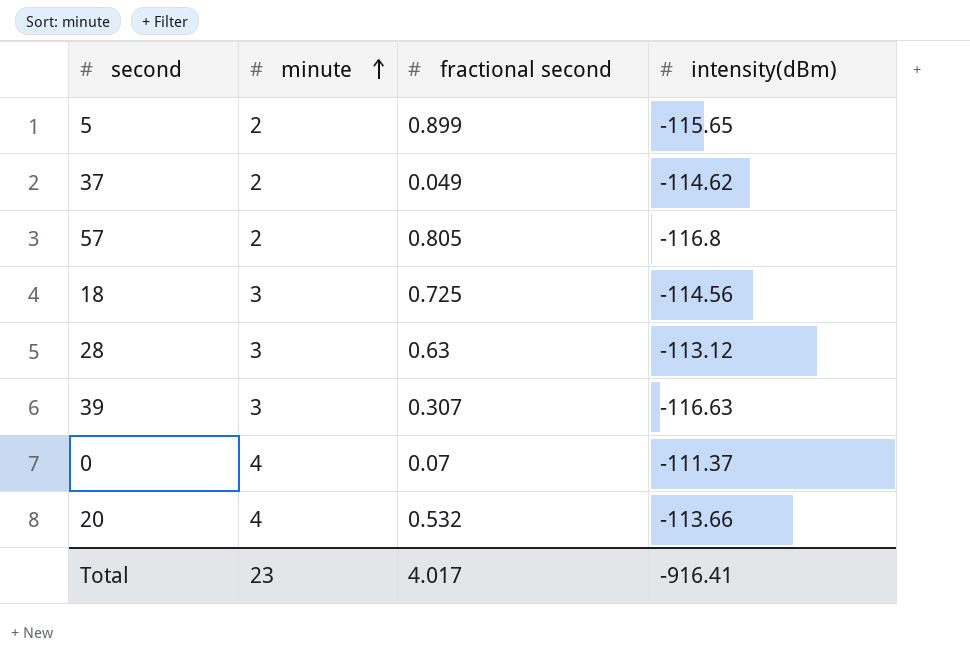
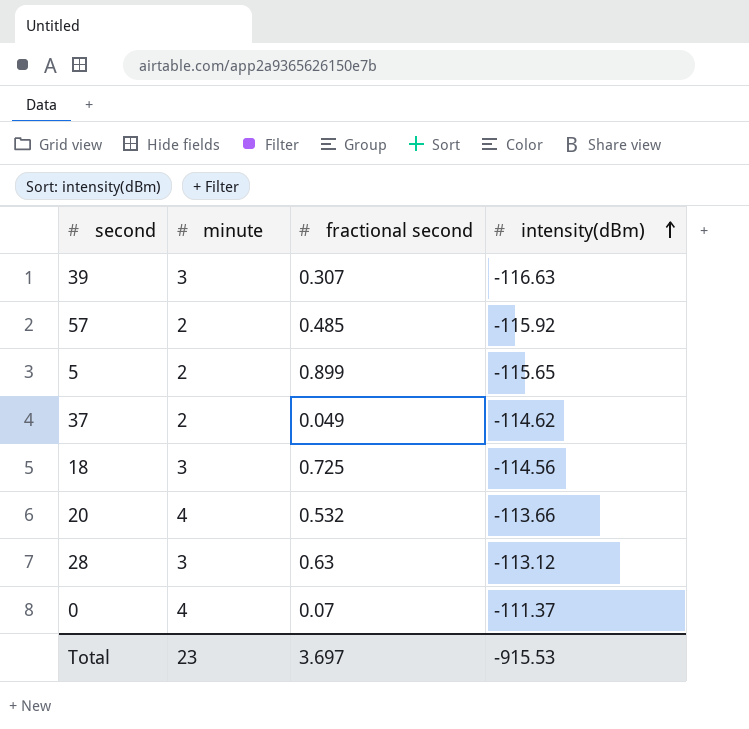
row order: minute ascending -> intensity(dBm) ascending
57 | fractional second: 0.805 -> 0.485
57 | intensity(dBm): -116.8 -> -115.92
Total | fractional second: 4.017 -> 3.697
Total | intensity(dBm): -916.41 -> -915.53

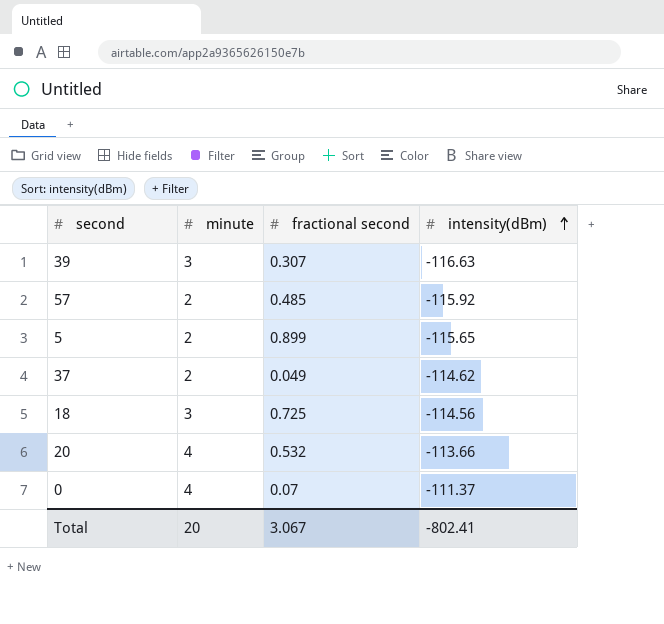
row 28: 3 | 0.63 | -113.12 -> none
Total | minute: 23 -> 20
Total | fractional second: 3.697 -> 3.067
Total | intensity(dBm): -915.53 -> -802.41

